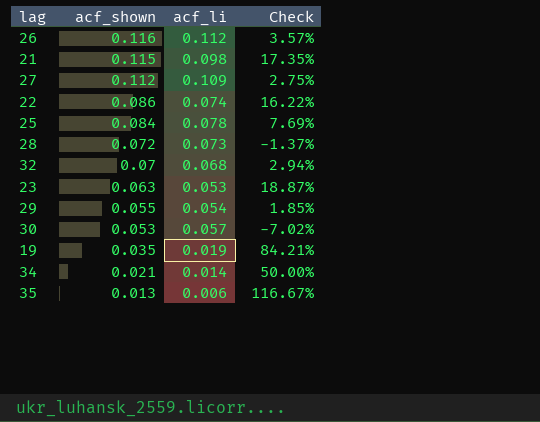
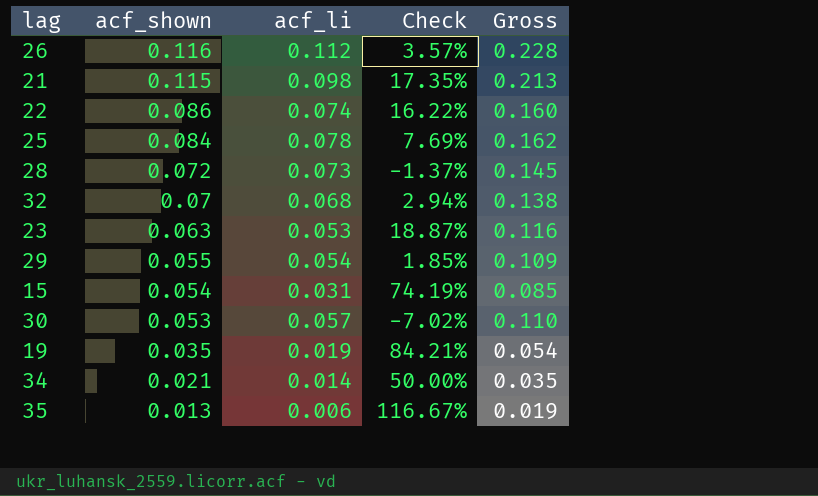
column Gross | formula: none -> [acf_shown] + [acf_li]
row 27: 0.112 | 0.109 | 2.75% -> none
row 15: none -> 0.054 | 0.031 | 74.19% | 0.085

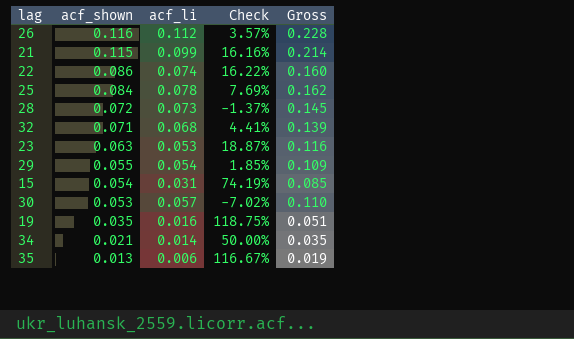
21 | acf_li: 0.098 -> 0.099
21 | Check: 17.35% -> 16.16%
21 | Gross: 0.213 -> 0.214
32 | acf_shown: 0.07 -> 0.071
32 | Check: 2.94% -> 4.41%
32 | Gross: 0.138 -> 0.139
19 | acf_li: 0.019 -> 0.016
19 | Check: 84.21% -> 118.75%
19 | Gross: 0.054 -> 0.051

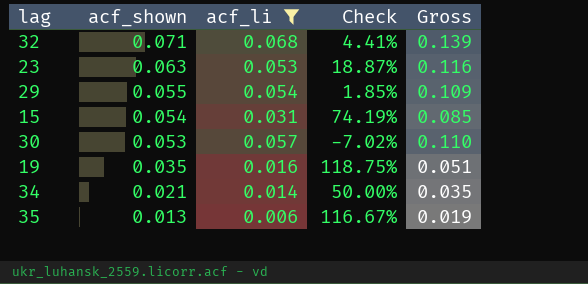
filter: none -> acf_li <= 0.068

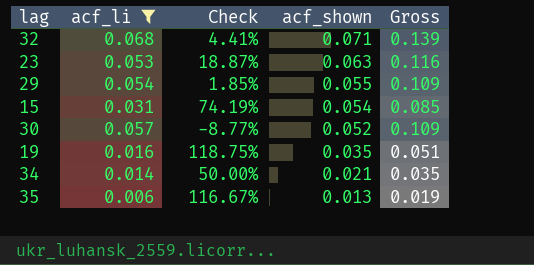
column acf_shown | position: 2 -> 4
30 | Check: -7.02% -> -8.77%
30 | acf_shown: 0.053 -> 0.052
30 | Gross: 0.110 -> 0.109

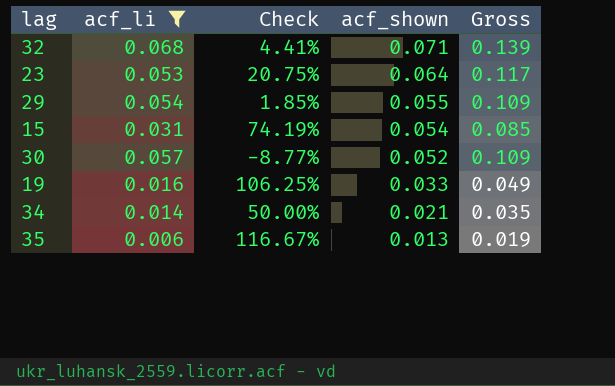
23 | Check: 18.87% -> 20.75%
23 | acf_shown: 0.063 -> 0.064
23 | Gross: 0.116 -> 0.117
19 | Check: 118.75% -> 106.25%
19 | acf_shown: 0.035 -> 0.033
19 | Gross: 0.051 -> 0.049

